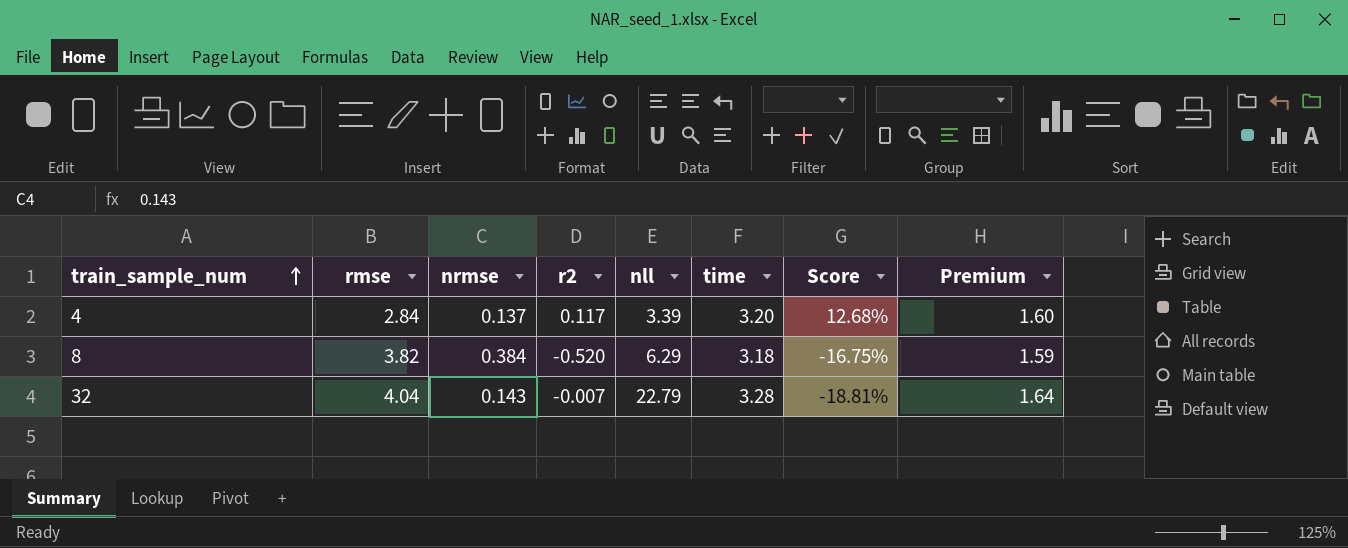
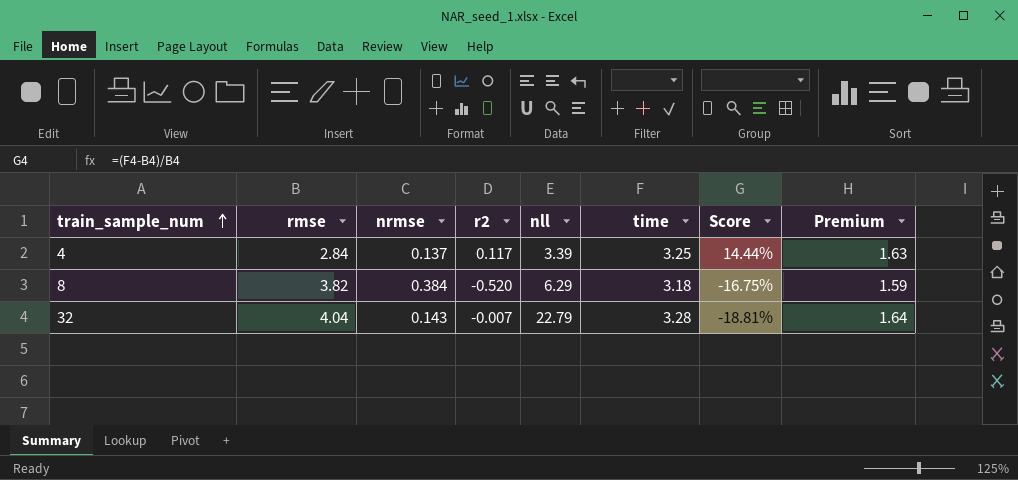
4 | time: 3.20 -> 3.25
4 | Score: 12.68% -> 14.44%
4 | Premium: 1.60 -> 1.63

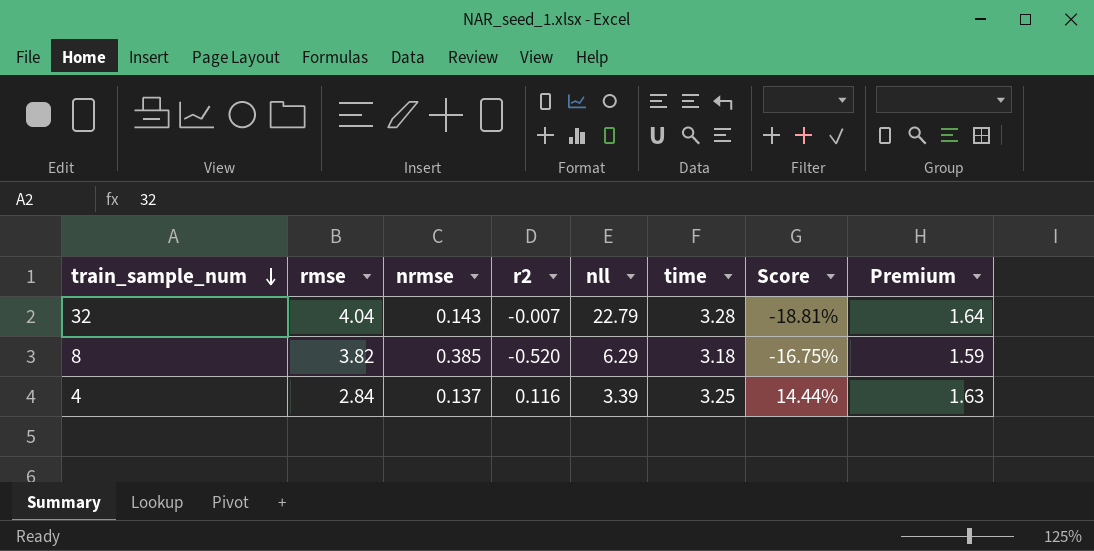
row order: train_sample_num ascending -> train_sample_num descending
8 | nrmse: 0.384 -> 0.385
4 | r2: 0.117 -> 0.116

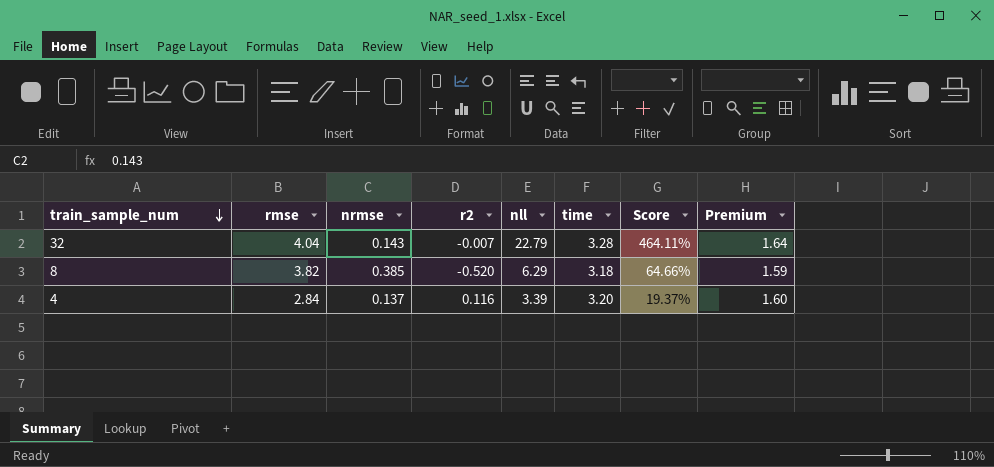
column Score | formula: ([time] - [rmse]) / [rmse] -> ([nll] - [rmse]) / [rmse]
4 | time: 3.25 -> 3.20
4 | Premium: 1.63 -> 1.60

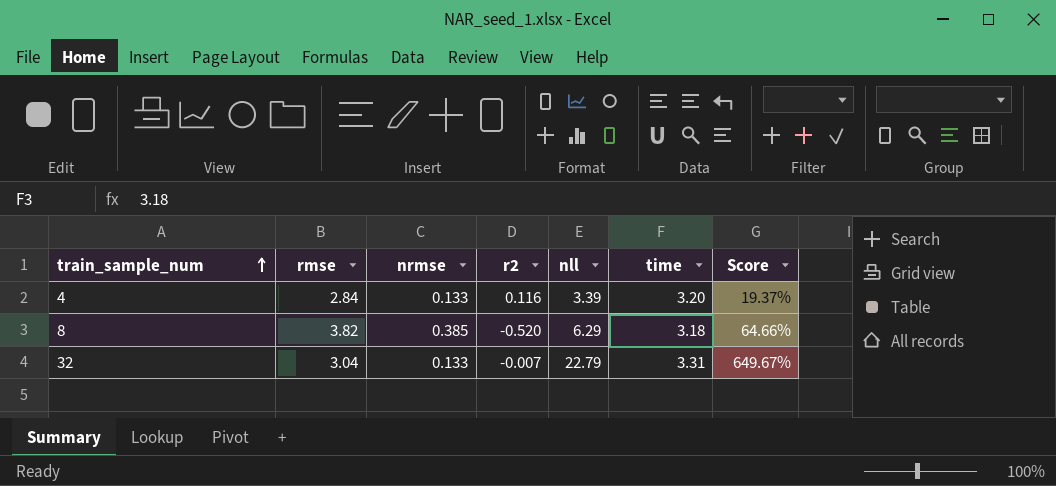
row order: train_sample_num descending -> train_sample_num ascending
column Premium | formula: [time] * 0.5 -> none
4 | nrmse: 0.137 -> 0.133
32 | rmse: 4.04 -> 3.04
32 | nrmse: 0.143 -> 0.133
32 | time: 3.28 -> 3.31
32 | Score: 464.11% -> 649.67%

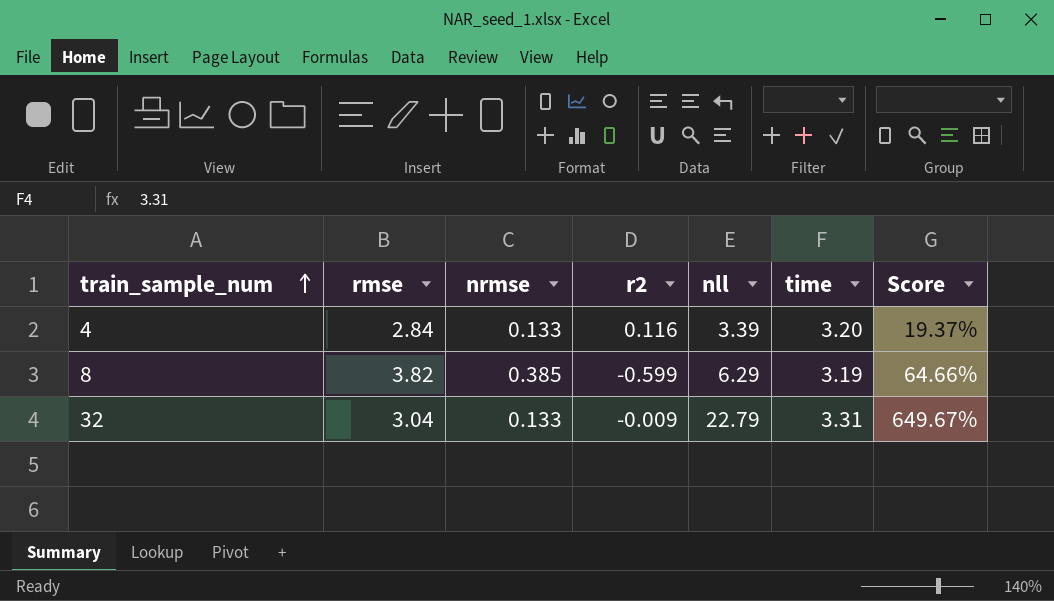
8 | r2: -0.520 -> -0.599
8 | time: 3.18 -> 3.19
32 | r2: -0.007 -> -0.009

